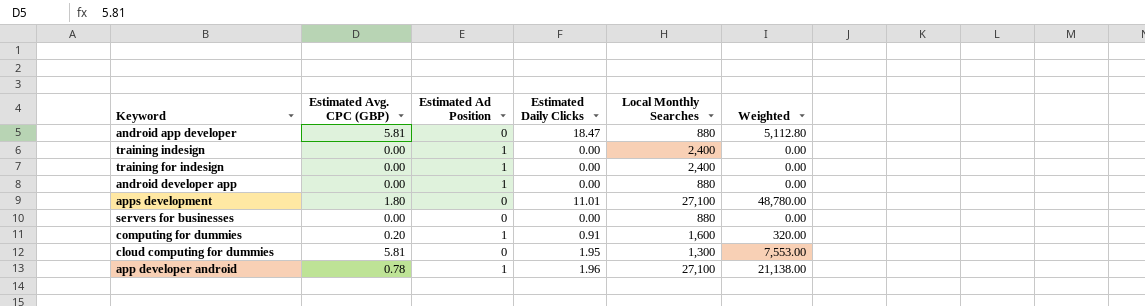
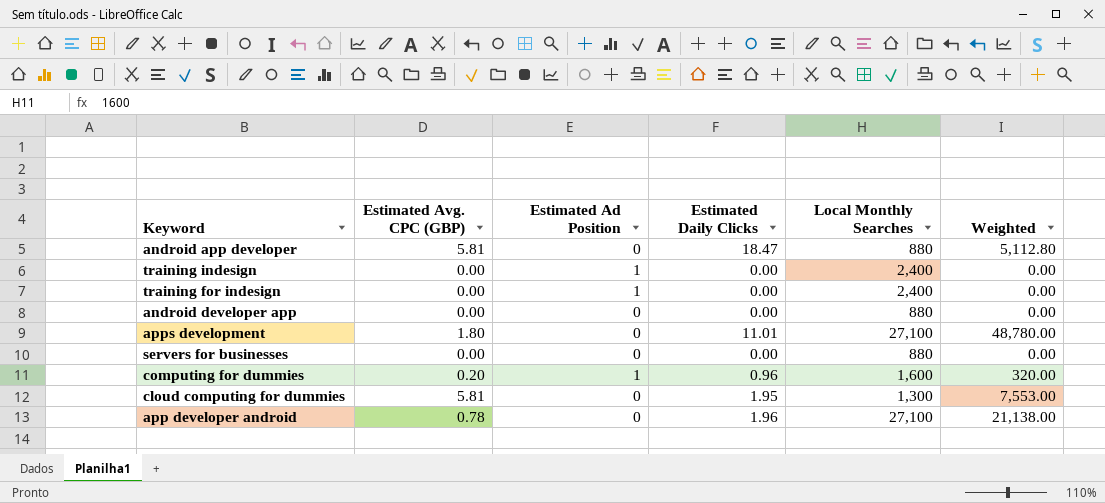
android developer app | Estimated Ad Position: 1 -> 0
computing for dummies | Estimated Daily Clicks: 0.91 -> 0.96
app developer android | Estimated Ad Position: 1 -> 0

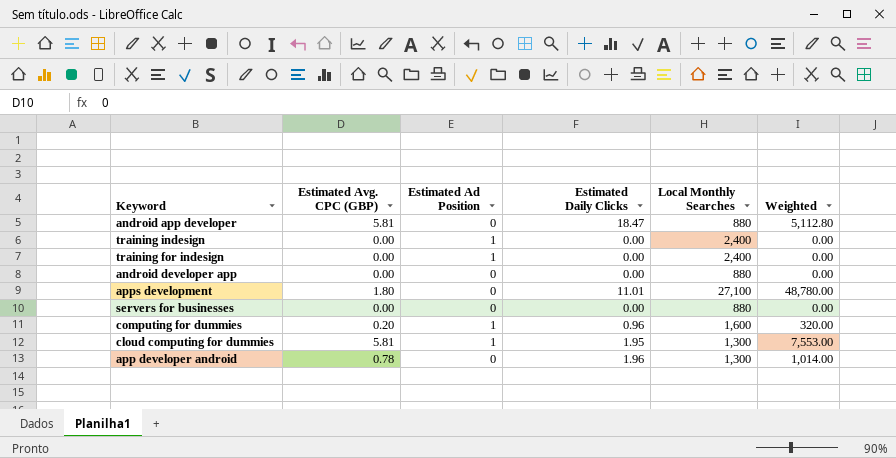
cloud computing for dummies | Estimated Ad Position: 0 -> 1
app developer android | Local Monthly Searches: 27,100 -> 1,300
app developer android | Weighted: 21,138.00 -> 1,014.00

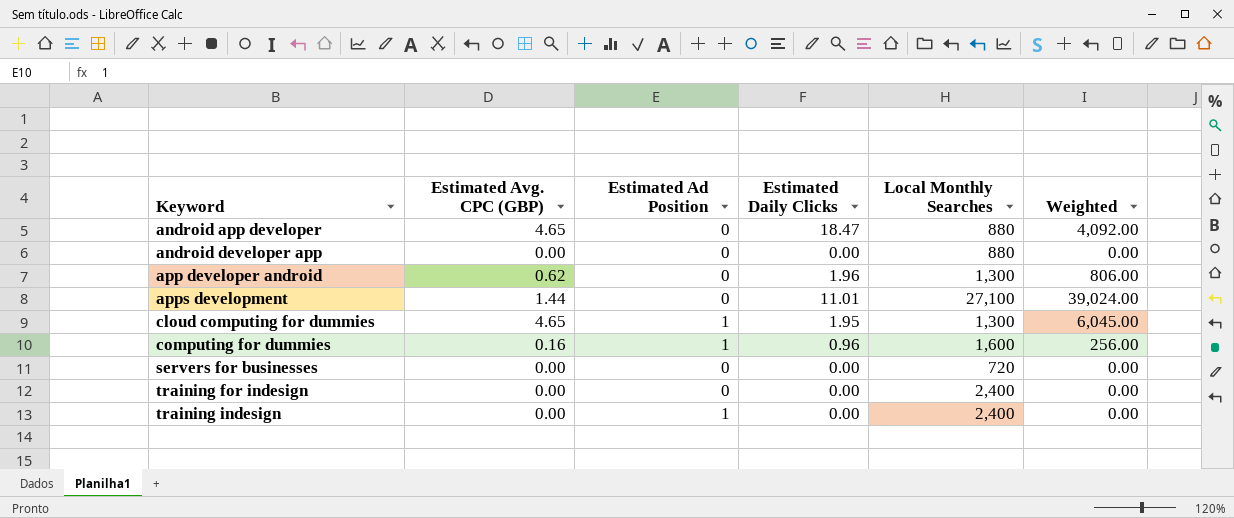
row order: none -> Keyword ascending
android app developer | Estimated Avg. CPC (GBP): 5.81 -> 4.65
android app developer | Weighted: 5,112.80 -> 4,092.00
app developer android | Estimated Avg. CPC (GBP): 0.78 -> 0.62
app developer android | Weighted: 1,014.00 -> 806.00
apps development | Estimated Avg. CPC (GBP): 1.80 -> 1.44
apps development | Weighted: 48,780.00 -> 39,024.00
cloud computing for dummies | Estimated Avg. CPC (GBP): 5.81 -> 4.65
cloud computing for dummies | Weighted: 7,553.00 -> 6,045.00
computing for dummies | Estimated Avg. CPC (GBP): 0.20 -> 0.16
computing for dummies | Weighted: 320.00 -> 256.00
servers for businesses | Local Monthly Searches: 880 -> 720
training for indesign | Estimated Ad Position: 1 -> 0

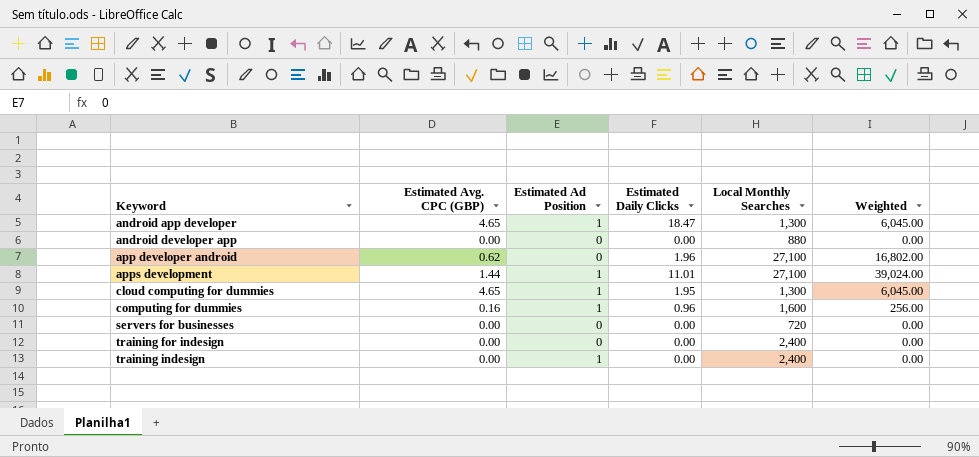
android app developer | Estimated Ad Position: 0 -> 1
android app developer | Local Monthly Searches: 880 -> 1,300
android app developer | Weighted: 4,092.00 -> 6,045.00
app developer android | Local Monthly Searches: 1,300 -> 27,100
app developer android | Weighted: 806.00 -> 16,802.00
apps development | Estimated Ad Position: 0 -> 1

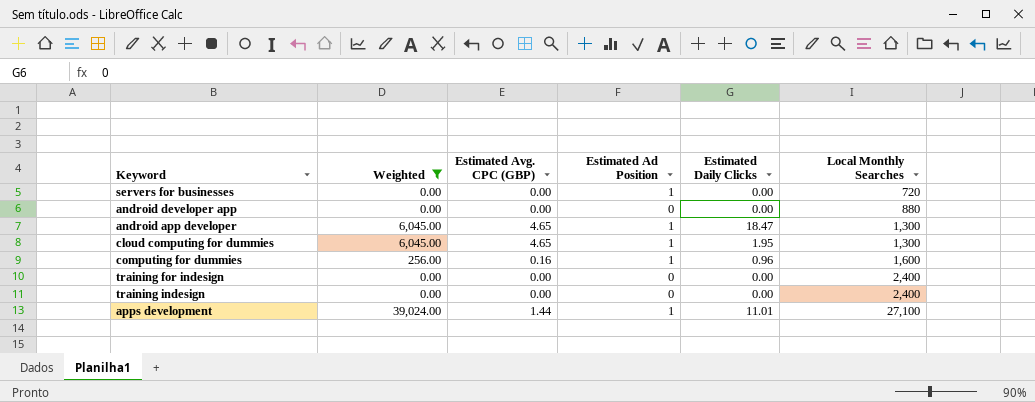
filter: none -> Weighted != 16,802.00
row order: Keyword ascending -> Local Monthly Searches ascending
column Weighted | position: 6 -> 2
servers for businesses | Estimated Ad Position: 0 -> 1
training indesign | Estimated Ad Position: 1 -> 0

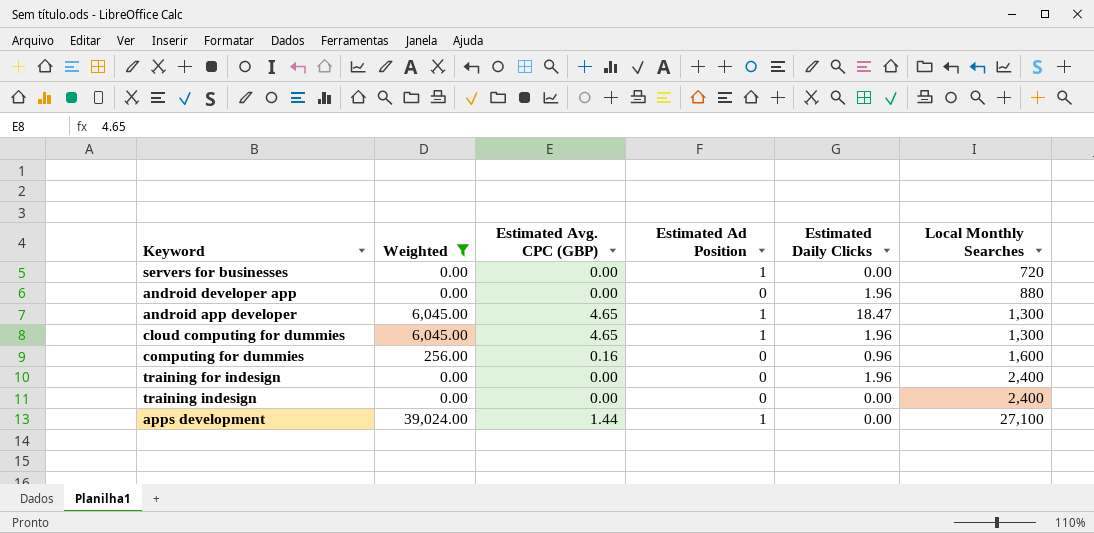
android developer app | Estimated Daily Clicks: 0.00 -> 1.96
cloud computing for dummies | Estimated Daily Clicks: 1.95 -> 1.96
computing for dummies | Estimated Ad Position: 1 -> 0
training for indesign | Estimated Daily Clicks: 0.00 -> 1.96
apps development | Estimated Daily Clicks: 11.01 -> 0.00

